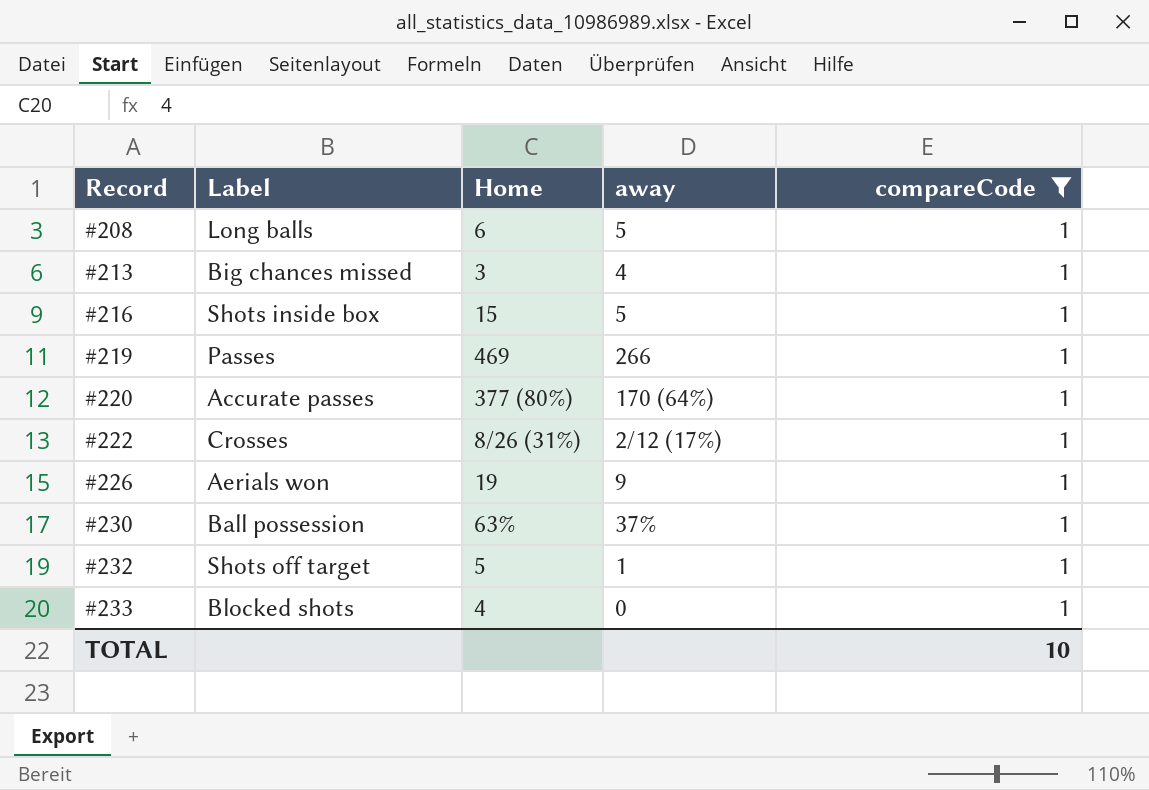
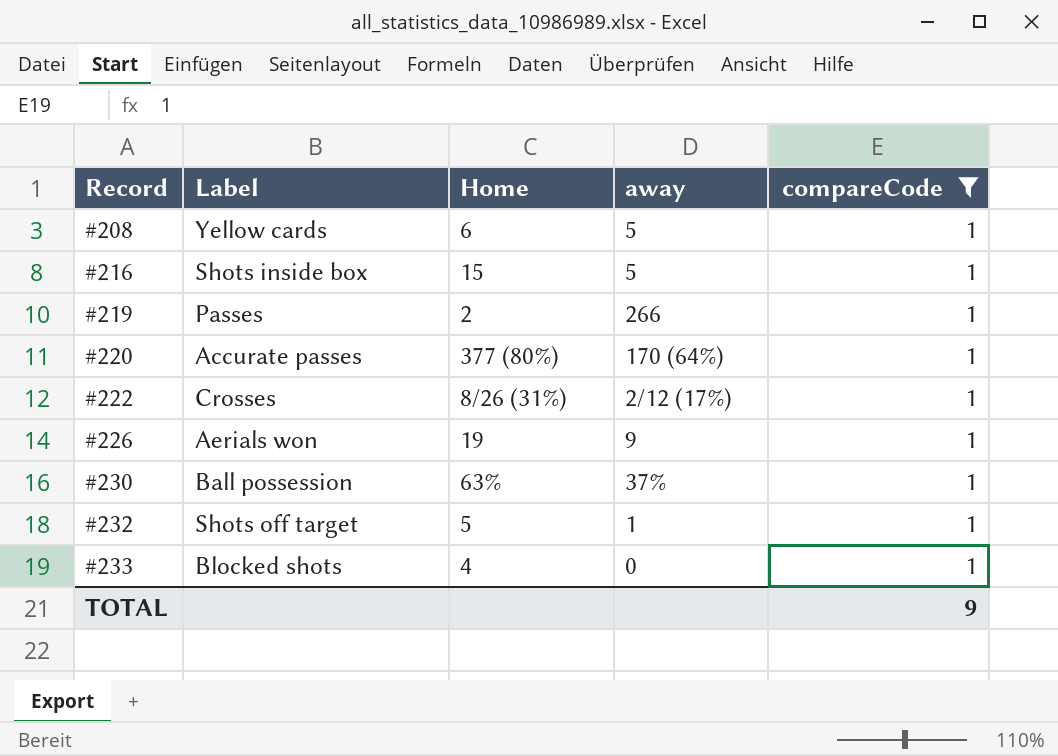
row #213: Big chances missed | 3 | 4 | 1 -> none
#208 | Label: Long balls -> Yellow cards
#219 | Home: 469 -> 2
TOTAL | compareCode: 10 -> 9

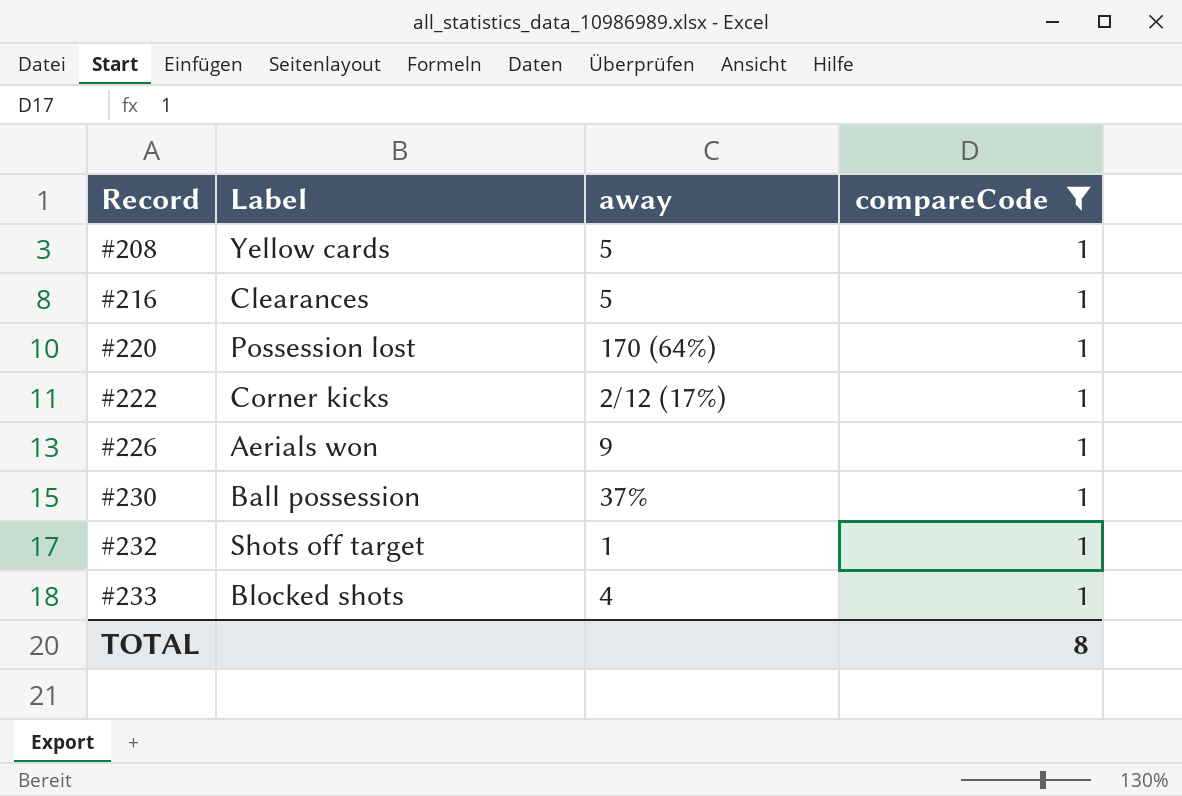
column Home | position: 3 -> none
row #219: Passes | 2 | 266 | 1 -> none
#216 | Label: Shots inside box -> Clearances
#220 | Label: Accurate passes -> Possession lost
#222 | Label: Crosses -> Corner kicks
#233 | away: 0 -> 4
TOTAL | compareCode: 9 -> 8

